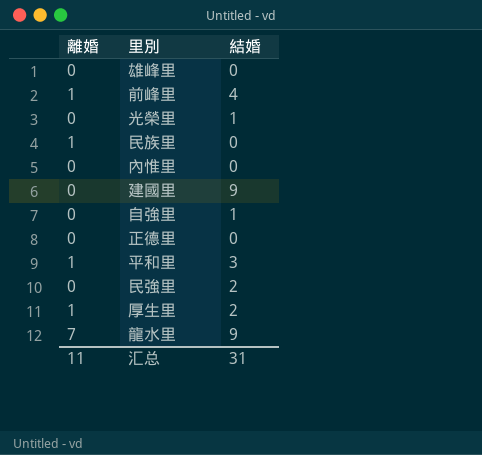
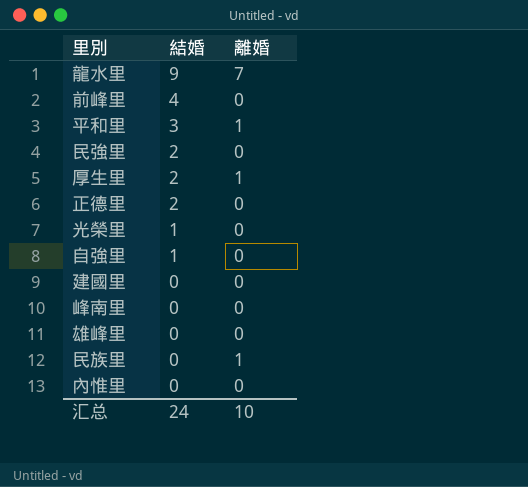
row order: none -> 結婚 descending
column 離婚 | position: 1 -> 3
前峰里 | 離婚: 1 -> 0
正德里 | 結婚: 0 -> 2
建國里 | 結婚: 9 -> 0
row 峰南里: none -> 0 | 0
汇总 | 結婚: 31 -> 24
汇总 | 離婚: 11 -> 10

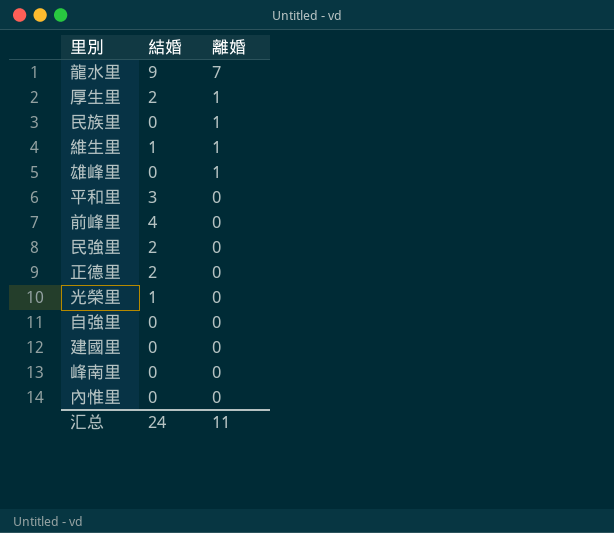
row order: 結婚 descending -> 離婚 descending
row 維生里: none -> 1 | 1
雄峰里 | 離婚: 0 -> 1
平和里 | 離婚: 1 -> 0
自強里 | 結婚: 1 -> 0
汇总 | 離婚: 10 -> 11

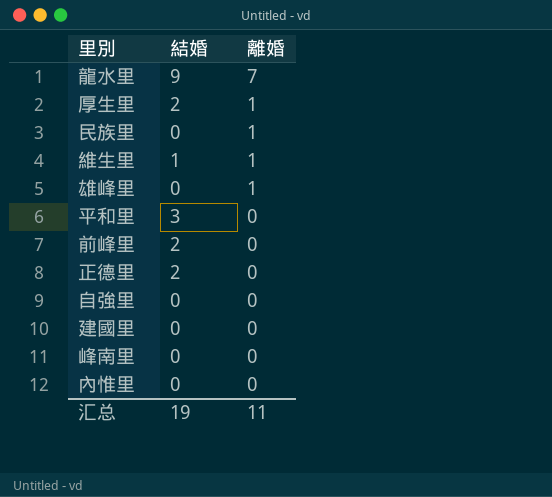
row 民強里: 2 | 0 -> none
row 光榮里: 1 | 0 -> none
前峰里 | 結婚: 4 -> 2
汇总 | 結婚: 24 -> 19

